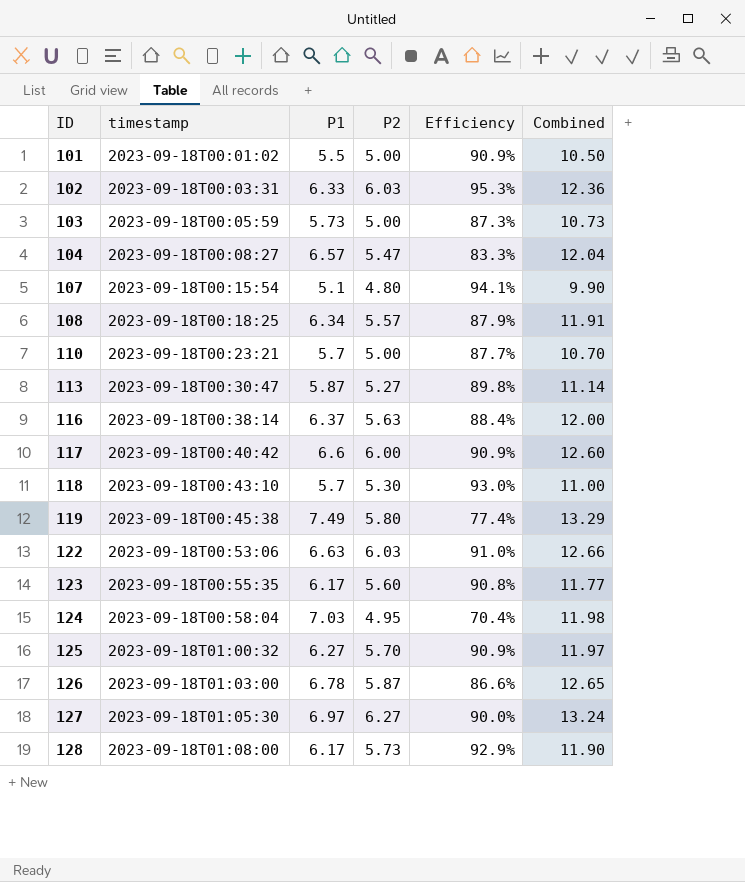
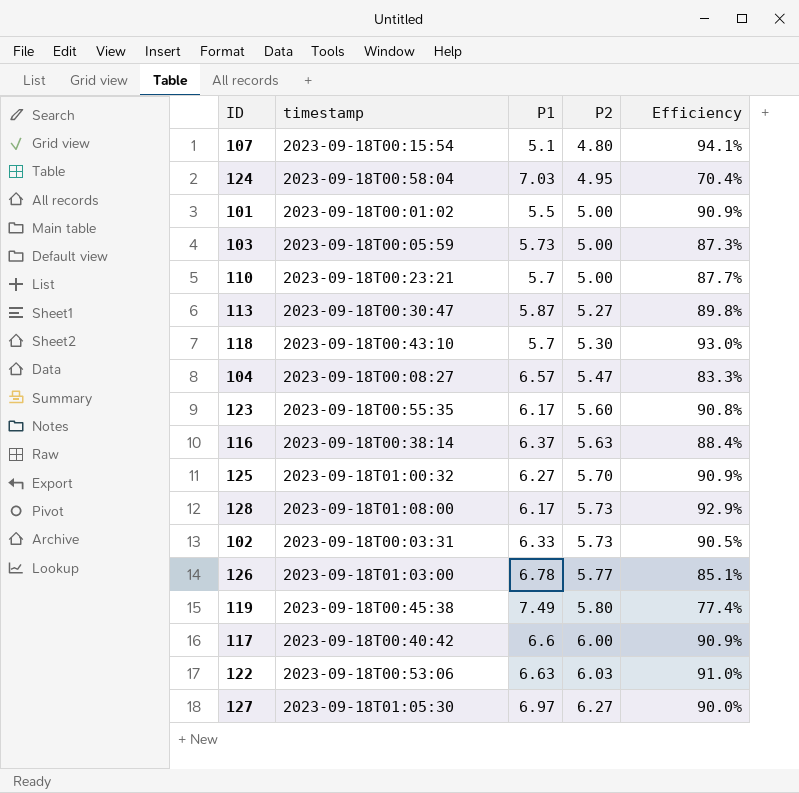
row order: ID ascending -> P2 ascending
column Combined | formula: [P1] + [P2] -> none
row 108: 2023-09-18T00:18:25 | 6.34 | 5.57 | 87.9% | 11.91 -> none
102 | P2: 6.03 -> 5.73
102 | Efficiency: 95.3% -> 90.5%
126 | P2: 5.87 -> 5.77
126 | Efficiency: 86.6% -> 85.1%

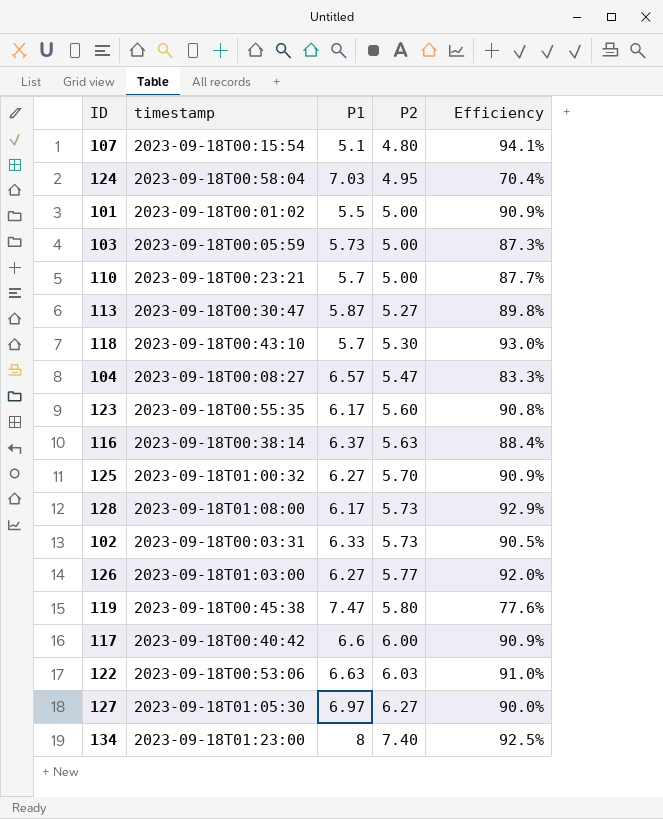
126 | P1: 6.78 -> 6.27
126 | Efficiency: 85.1% -> 92.0%
119 | P1: 7.49 -> 7.47
119 | Efficiency: 77.4% -> 77.6%
row 134: none -> 2023-09-18T01:23:00 | 8 | 7.40 | 92.5%

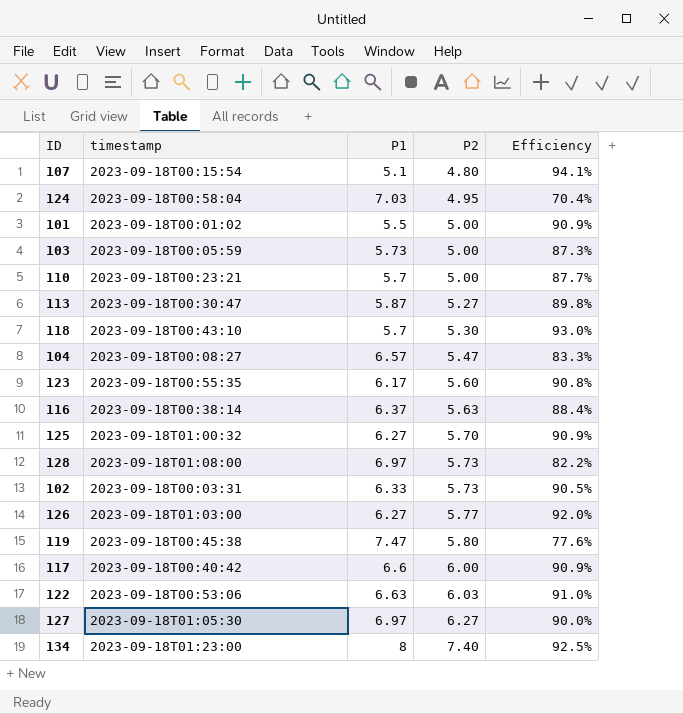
128 | P1: 6.17 -> 6.97
128 | Efficiency: 92.9% -> 82.2%

